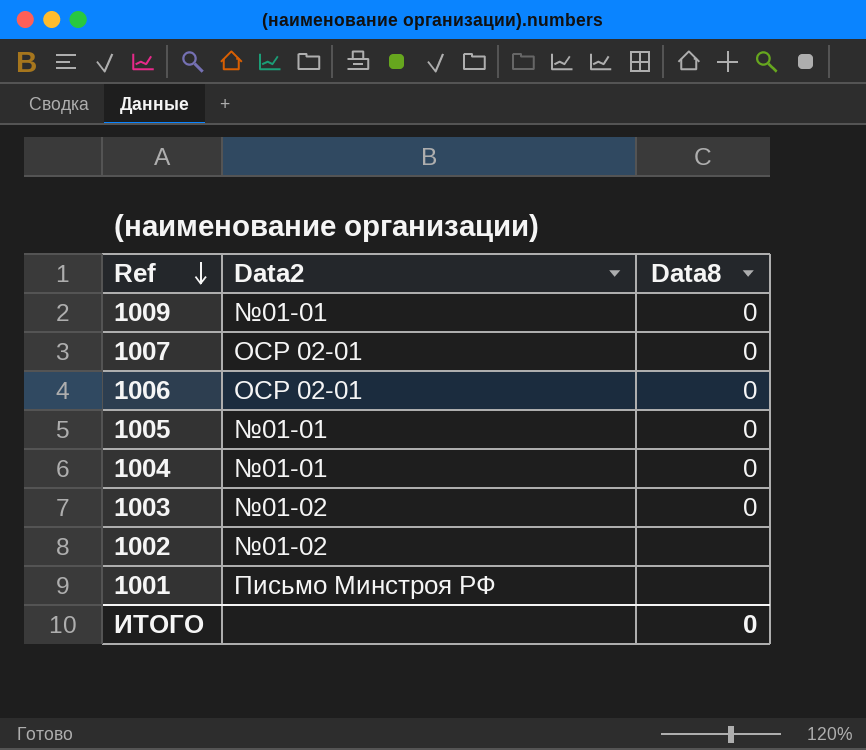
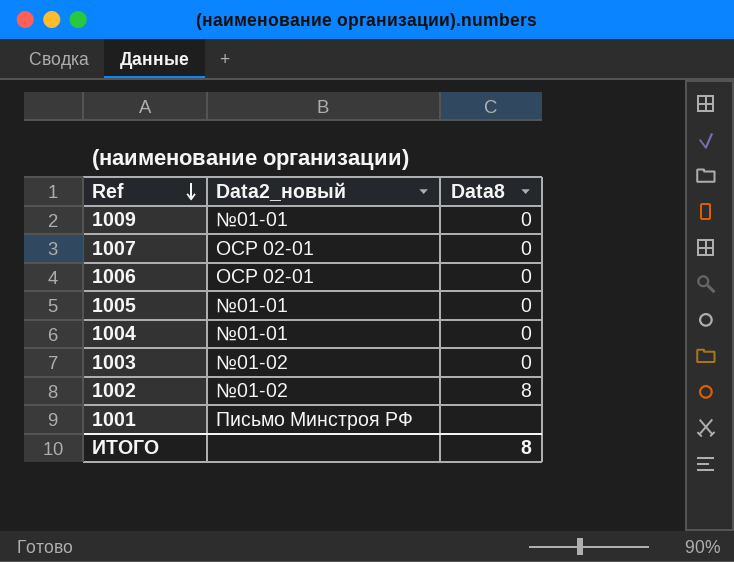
column name: Data2 -> Data2_новый
1002 | Data8: none -> 8
ИТОГО | Data8: 0 -> 8

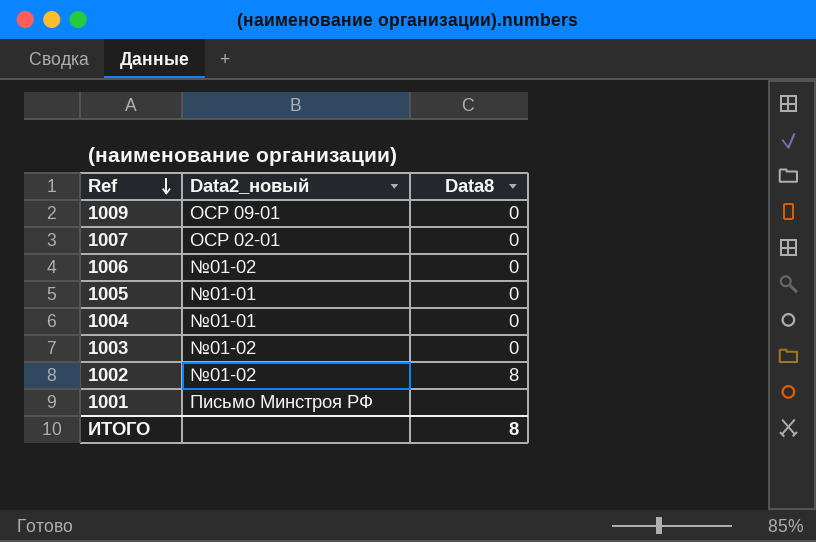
1009 | Data2_новый: №01-01 -> ОСР 09-01
1006 | Data2_новый: ОСР 02-01 -> №01-02

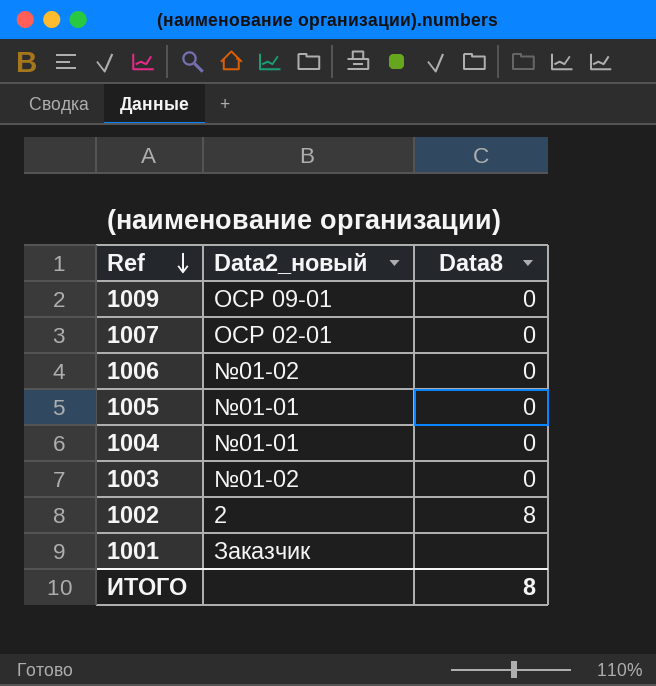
1002 | Data2_новый: №01-02 -> 2
1001 | Data2_новый: Письмо Минстроя РФ -> Заказчик

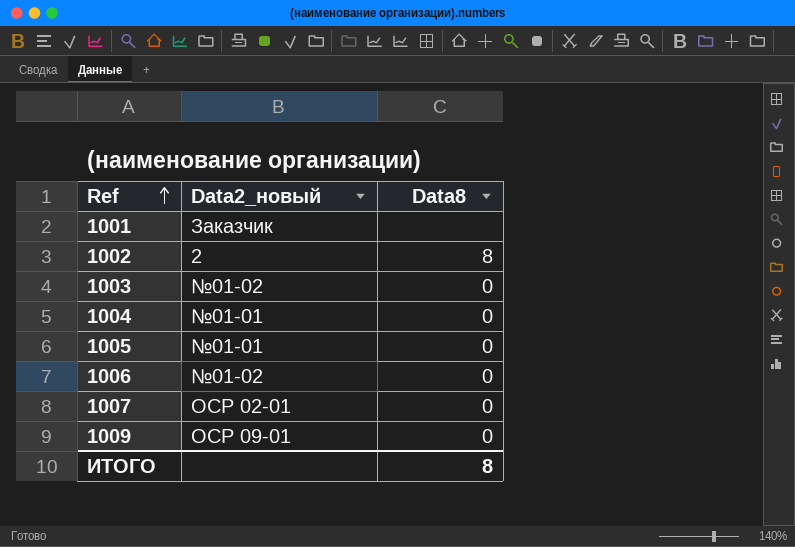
row order: Ref descending -> Ref ascending

